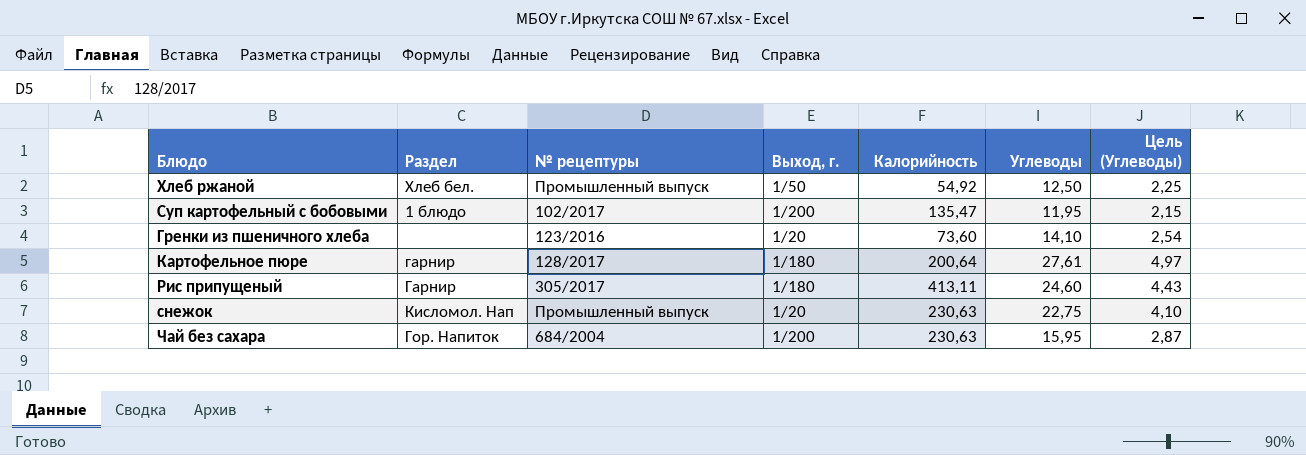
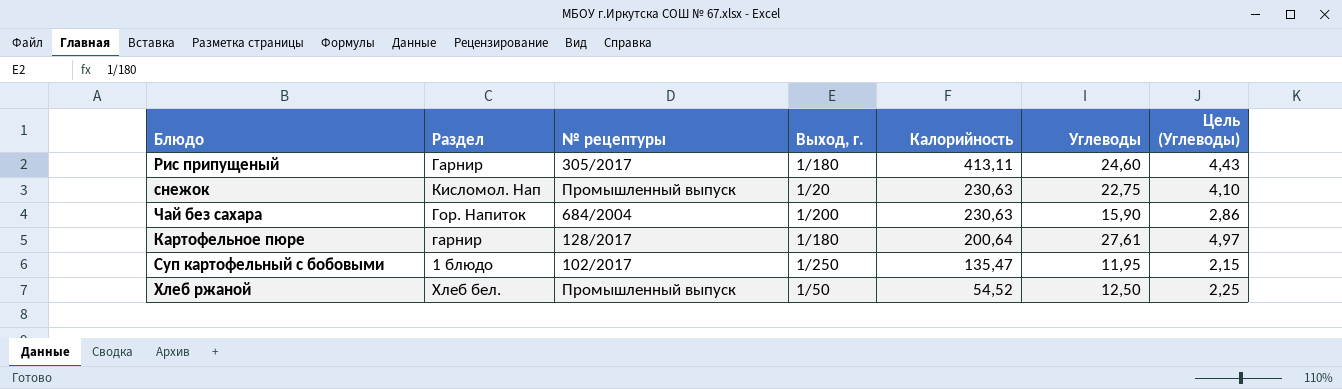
row order: none -> Калорийность descending
row Гренки из пшеничного хлеба: none | 123/2016 | 1/20 | 73,60 | 14,10 | 2,54 -> none
Чай без сахара | Углеводы: 15,95 -> 15,90
Чай без сахара | Цель (Углеводы): 2,87 -> 2,86
Суп картофельный с бобовыми | Выход, г.: 1/200 -> 1/250
Хлеб ржаной | Калорийность: 54,92 -> 54,52

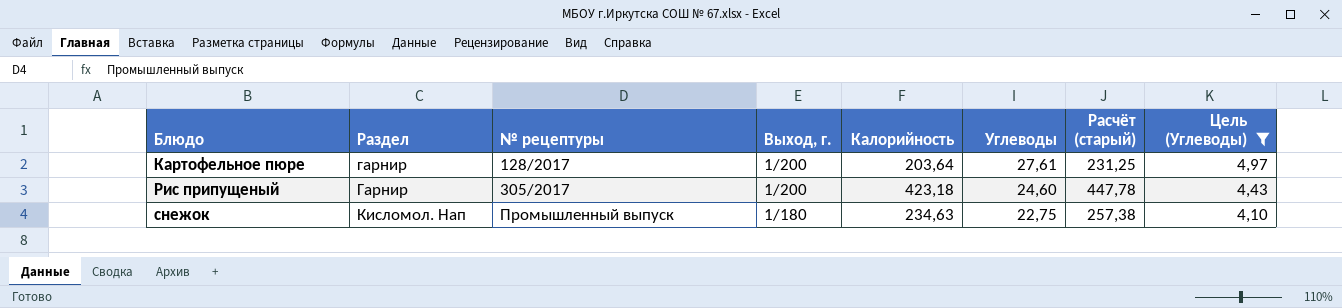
filter: none -> Цель (Углеводы) >= 4,10
row order: Калорийность descending -> Блюдо ascending
column Расчёт (старый) | formula: none -> [Калорийность] + [Углеводы]
Картофельное пюре | Выход, г.: 1/180 -> 1/200
Картофельное пюре | Калорийность: 200,64 -> 203,64
Рис припущеный | Выход, г.: 1/180 -> 1/200
Рис припущеный | Калорийность: 413,11 -> 423,18
снежок | Выход, г.: 1/20 -> 1/180
снежок | Калорийность: 230,63 -> 234,63

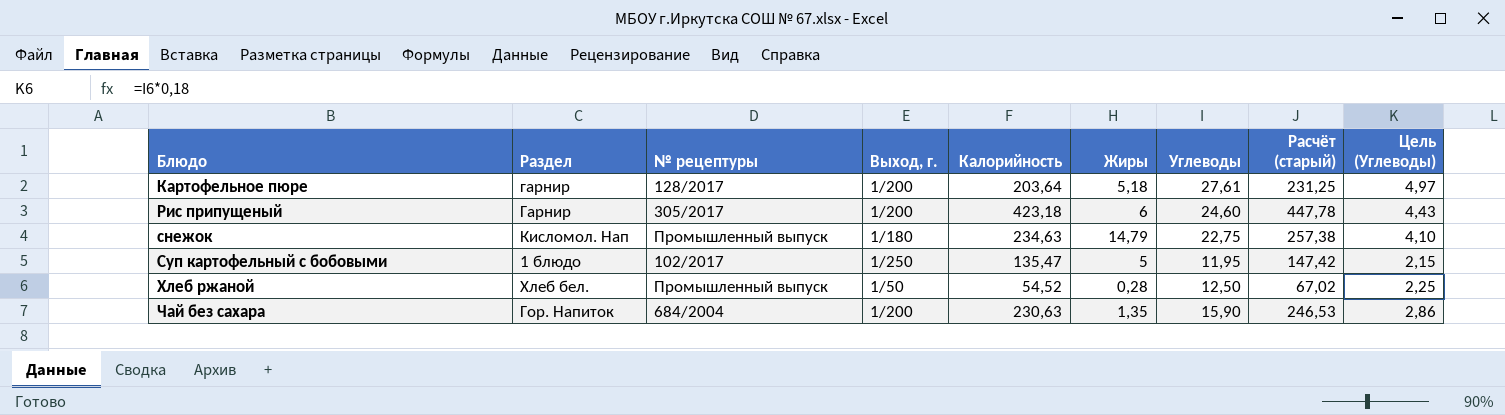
filter: Цель (Углеводы) >= 4,10 -> none
column Жиры | position: none -> 6

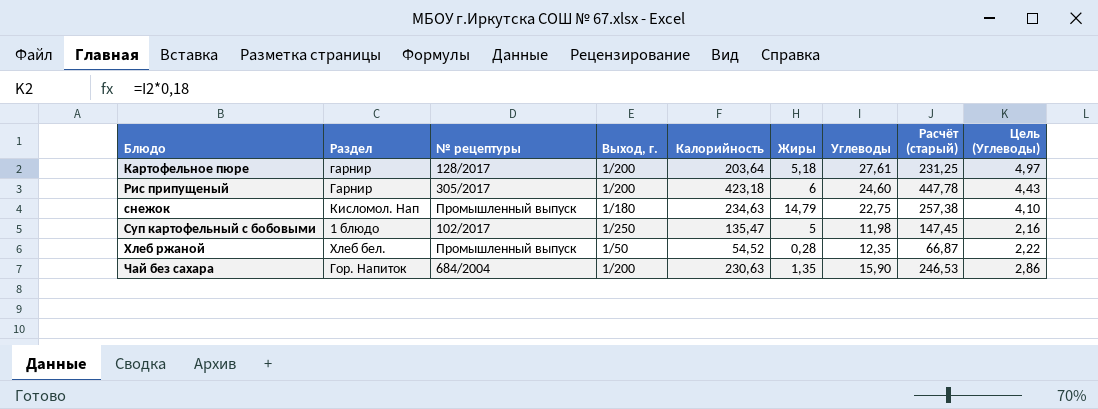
Суп картофельный с бобовыми | Углеводы: 11,95 -> 11,98
Суп картофельный с бобовыми | Расчёт (старый): 147,42 -> 147,45
Суп картофельный с бобовыми | Цель (Углеводы): 2,15 -> 2,16
Хлеб ржаной | Углеводы: 12,50 -> 12,35
Хлеб ржаной | Расчёт (старый): 67,02 -> 66,87
Хлеб ржаной | Цель (Углеводы): 2,25 -> 2,22

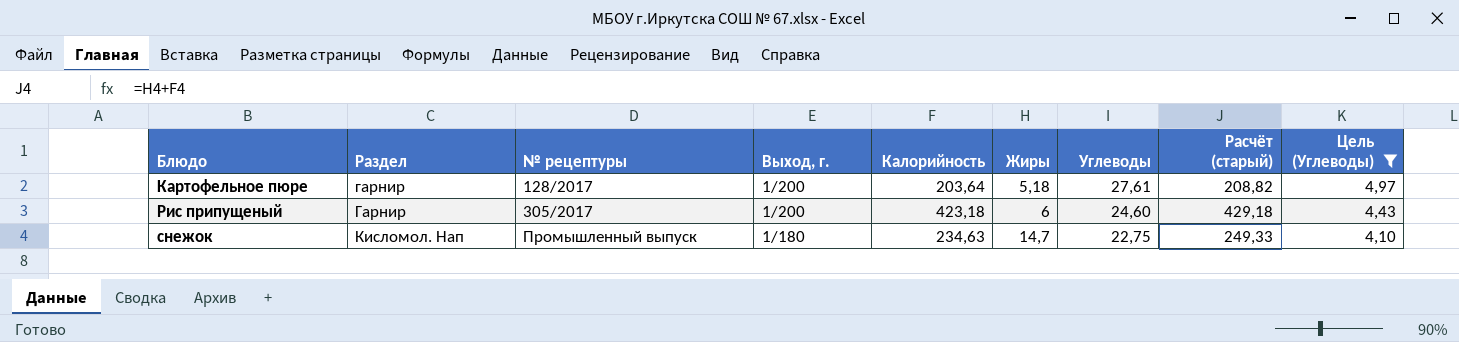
filter: none -> Цель (Углеводы) >= 4,10
column Расчёт (старый) | formula: [Калорийность] + [Углеводы] -> [Калорийность] + [Жиры]
снежок | Жиры: 14,79 -> 14,7

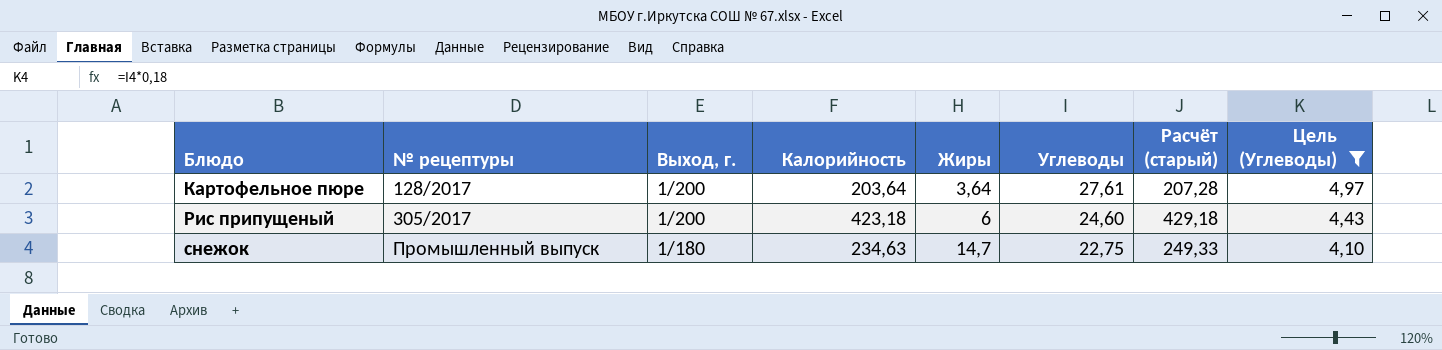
column Раздел | position: 2 -> none
Картофельное пюре | Жиры: 5,18 -> 3,64
Картофельное пюре | Расчёт (старый): 208,82 -> 207,28

